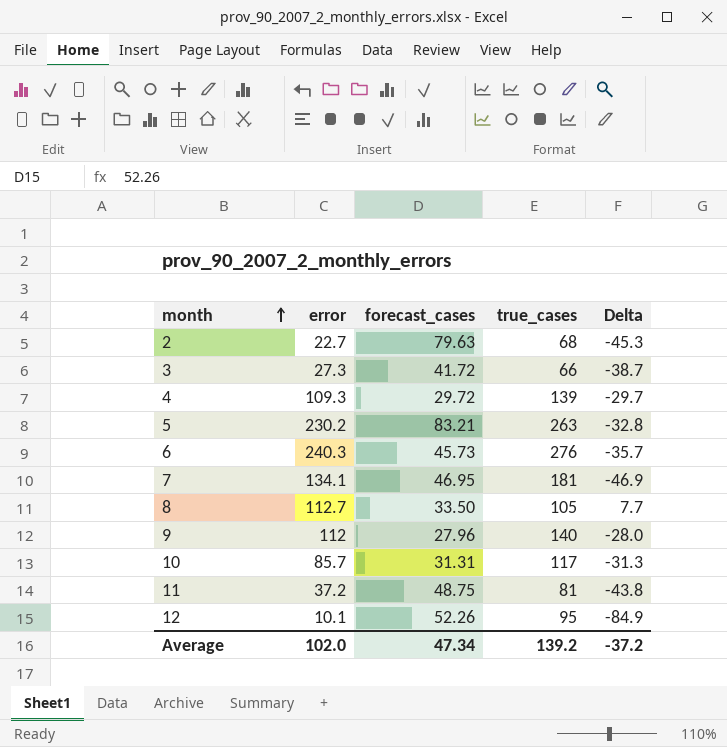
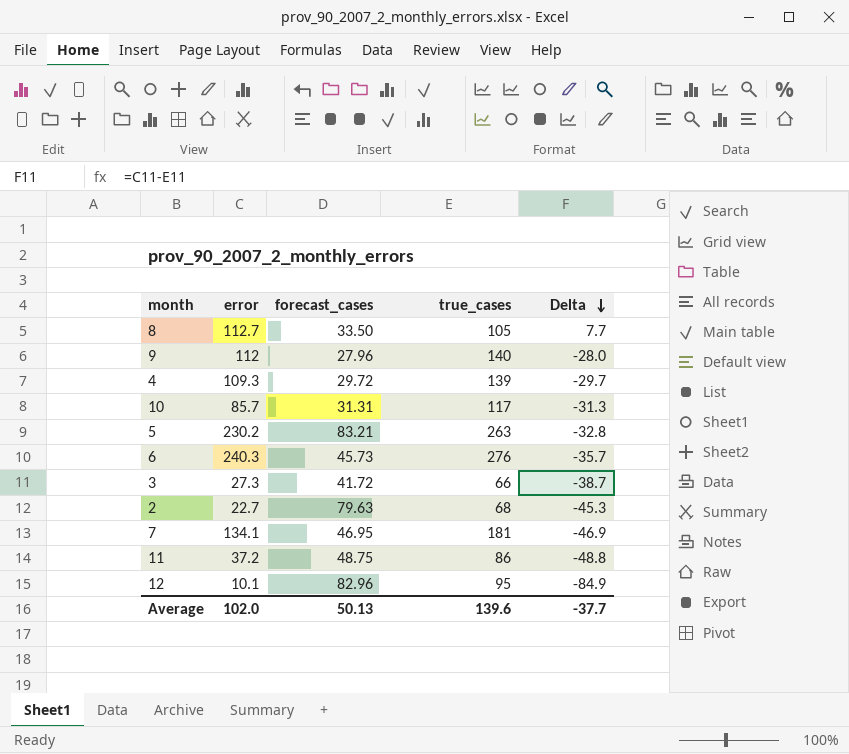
row order: month ascending -> Delta descending
11 | true_cases: 81 -> 86
11 | Delta: -43.8 -> -48.8
12 | forecast_cases: 52.26 -> 82.96
Average | forecast_cases: 47.34 -> 50.13
Average | true_cases: 139.2 -> 139.6
Average | Delta: -37.2 -> -37.7

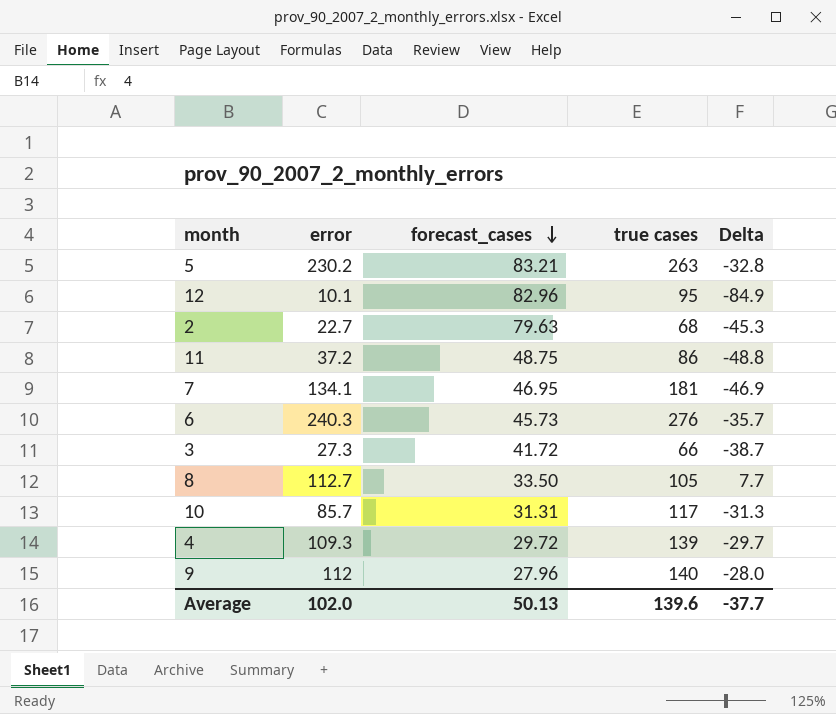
row order: Delta descending -> forecast_cases descending
column name: true_cases -> true cases

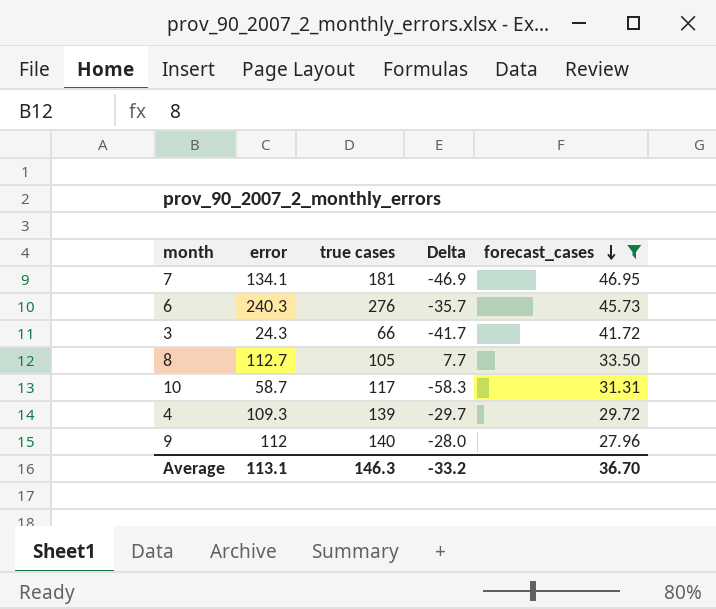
filter: none -> forecast_cases <= 46.95
column forecast_cases | position: 3 -> 5
3 | error: 27.3 -> 24.3
3 | Delta: -38.7 -> -41.7
10 | error: 85.7 -> 58.7
10 | Delta: -31.3 -> -58.3
Average | error: 102.0 -> 113.1
Average | true cases: 139.6 -> 146.3
Average | Delta: -37.7 -> -33.2
Average | forecast_cases: 50.13 -> 36.70

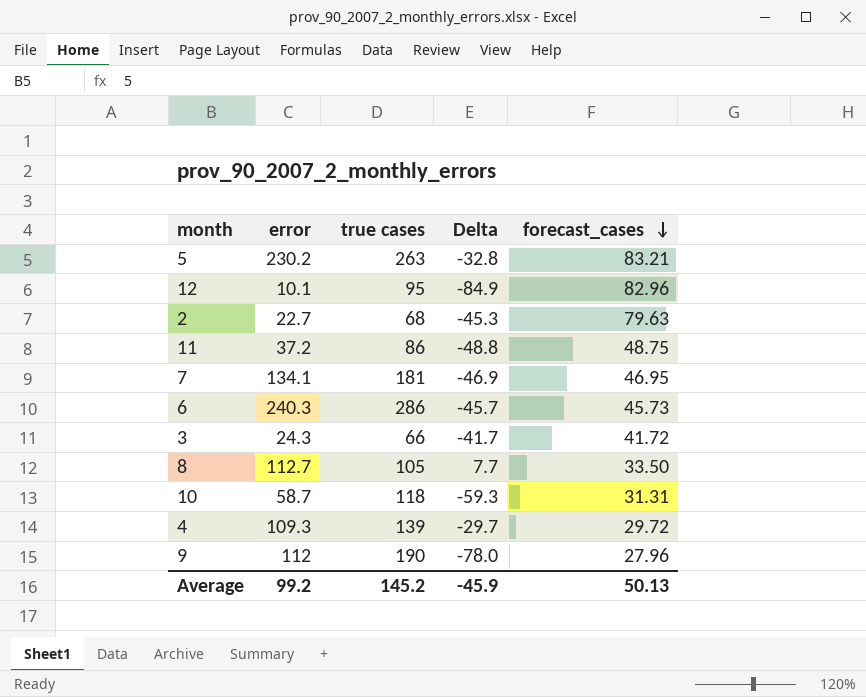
filter: forecast_cases <= 46.95 -> none
6 | true cases: 276 -> 286
6 | Delta: -35.7 -> -45.7
10 | true cases: 117 -> 118
10 | Delta: -58.3 -> -59.3
9 | true cases: 140 -> 190
9 | Delta: -28.0 -> -78.0
Average | error: 113.1 -> 99.2
Average | true cases: 146.3 -> 145.2
Average | Delta: -33.2 -> -45.9
Average | forecast_cases: 36.70 -> 50.13

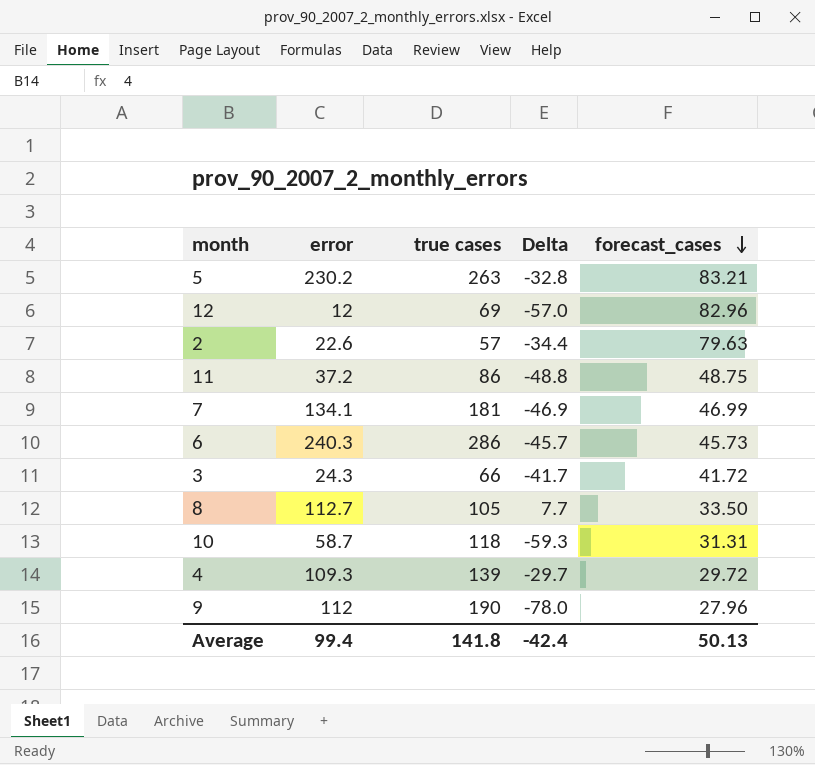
12 | error: 10.1 -> 12
12 | true cases: 95 -> 69
12 | Delta: -84.9 -> -57.0
2 | error: 22.7 -> 22.6
2 | true cases: 68 -> 57
2 | Delta: -45.3 -> -34.4
7 | forecast_cases: 46.95 -> 46.99
Average | error: 99.2 -> 99.4
Average | true cases: 145.2 -> 141.8
Average | Delta: -45.9 -> -42.4

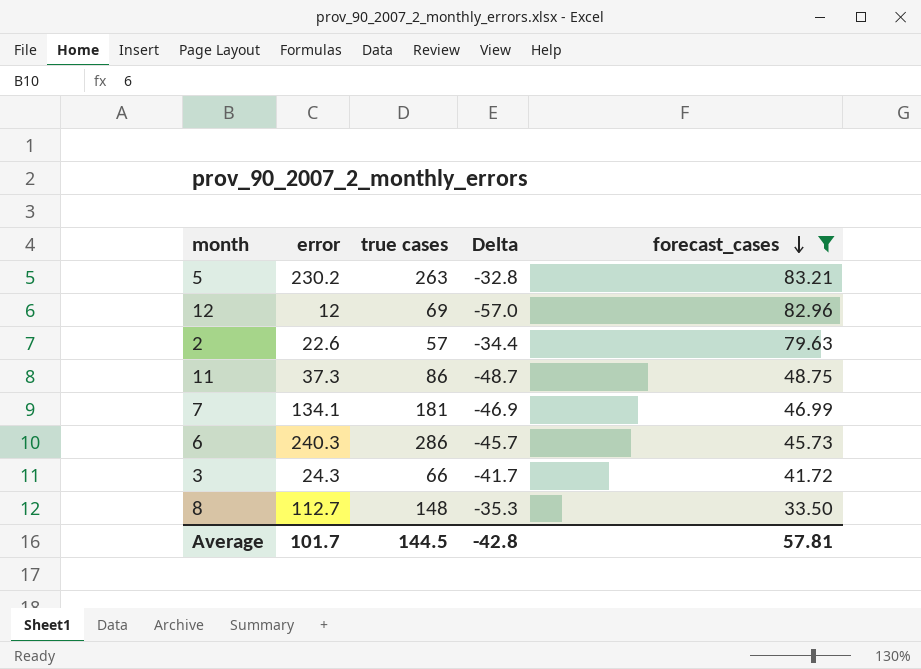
filter: none -> forecast_cases >= 33.50
11 | error: 37.2 -> 37.3
11 | Delta: -48.8 -> -48.7
8 | true cases: 105 -> 148
8 | Delta: 7.7 -> -35.3
Average | error: 99.4 -> 101.7
Average | true cases: 141.8 -> 144.5
Average | Delta: -42.4 -> -42.8
Average | forecast_cases: 50.13 -> 57.81

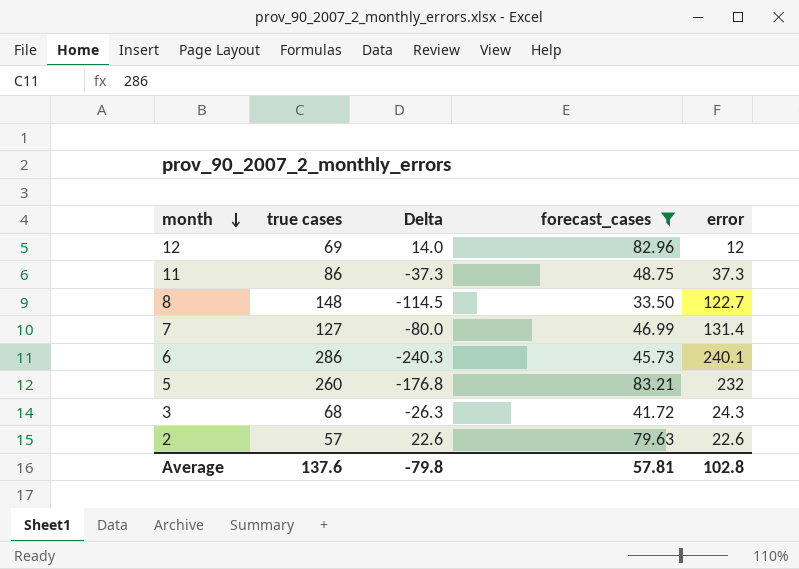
row order: forecast_cases descending -> month descending
column Delta | formula: [error] - [true cases] -> [forecast_cases] - [true cases]
column error | position: 2 -> 5
8 | error: 112.7 -> 122.7
7 | true cases: 181 -> 127
7 | error: 134.1 -> 131.4
6 | error: 240.3 -> 240.1
5 | true cases: 263 -> 260
5 | error: 230.2 -> 232
3 | true cases: 66 -> 68
Average | true cases: 144.5 -> 137.6
Average | Delta: -42.8 -> -79.8
Average | error: 101.7 -> 102.8

